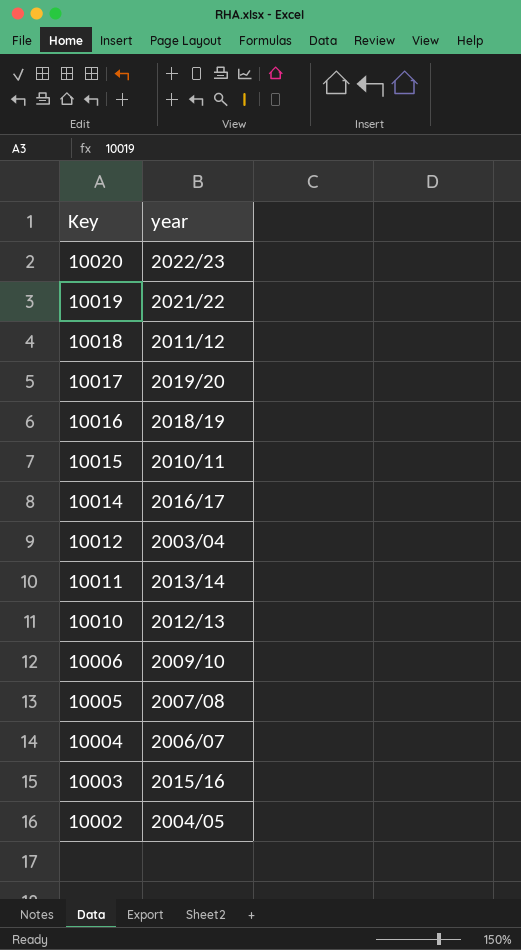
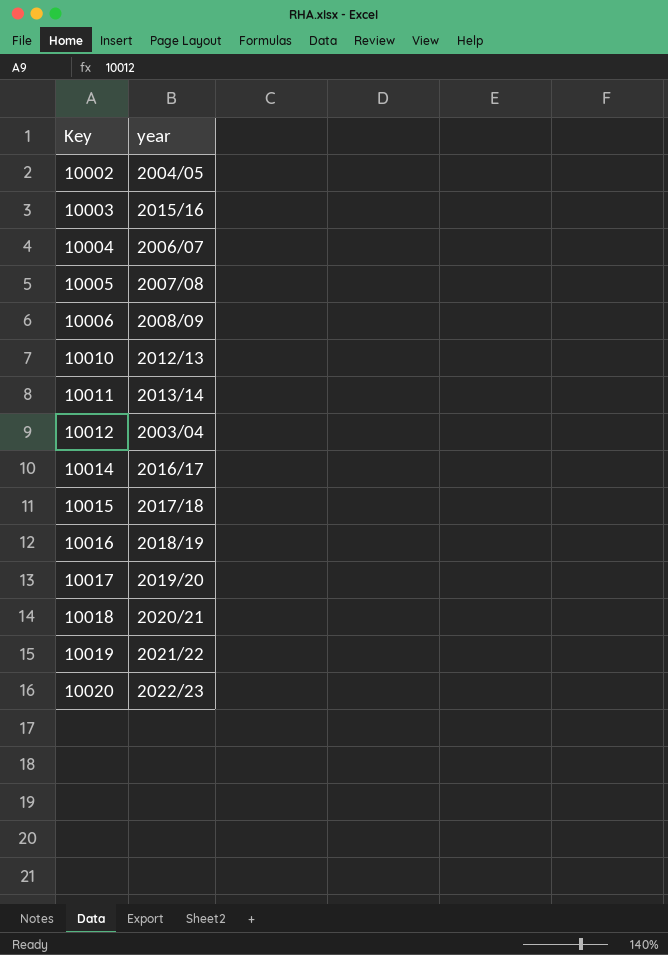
row order: Key descending -> Key ascending
10006 | year: 2009/10 -> 2008/09
10015 | year: 2010/11 -> 2017/18
10018 | year: 2011/12 -> 2020/21

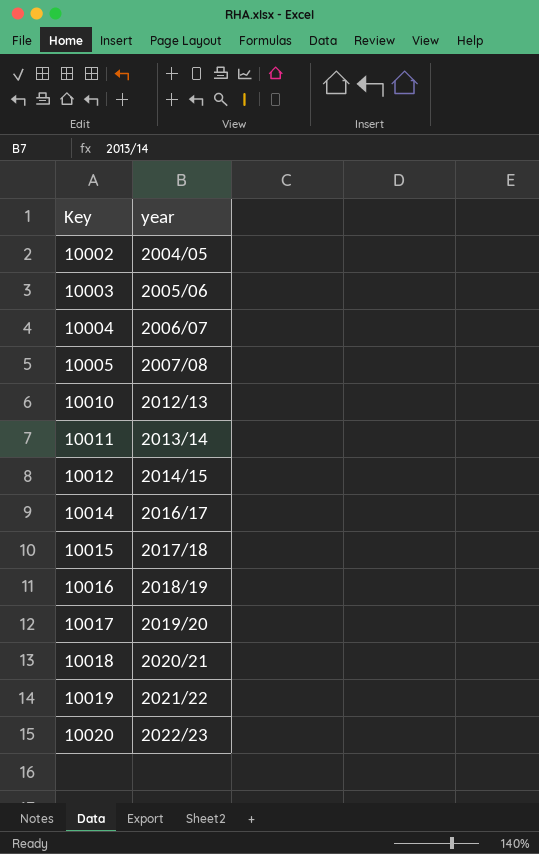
row 10006: 2008/09 -> none
10003 | year: 2015/16 -> 2005/06
10012 | year: 2003/04 -> 2014/15

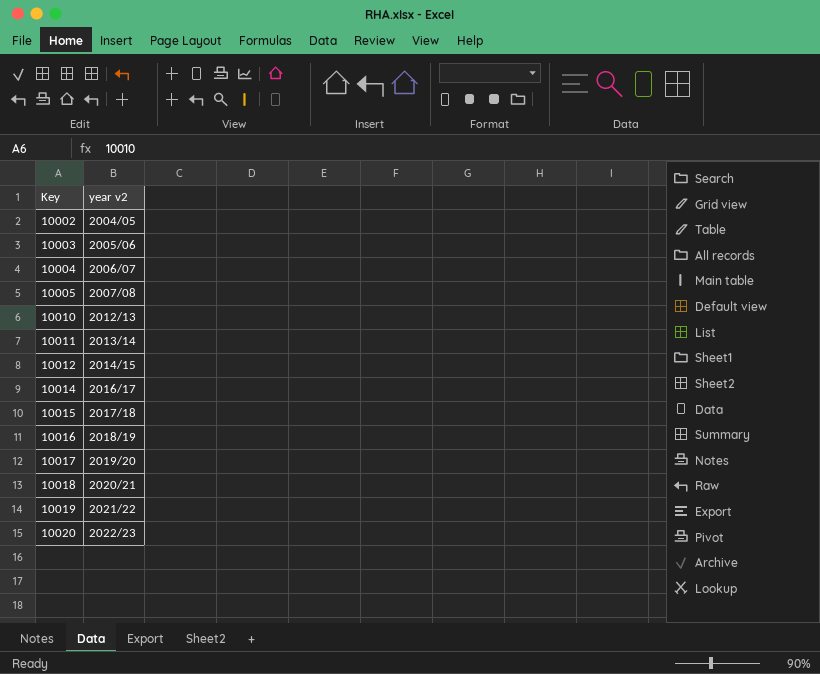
column name: year -> year v2

